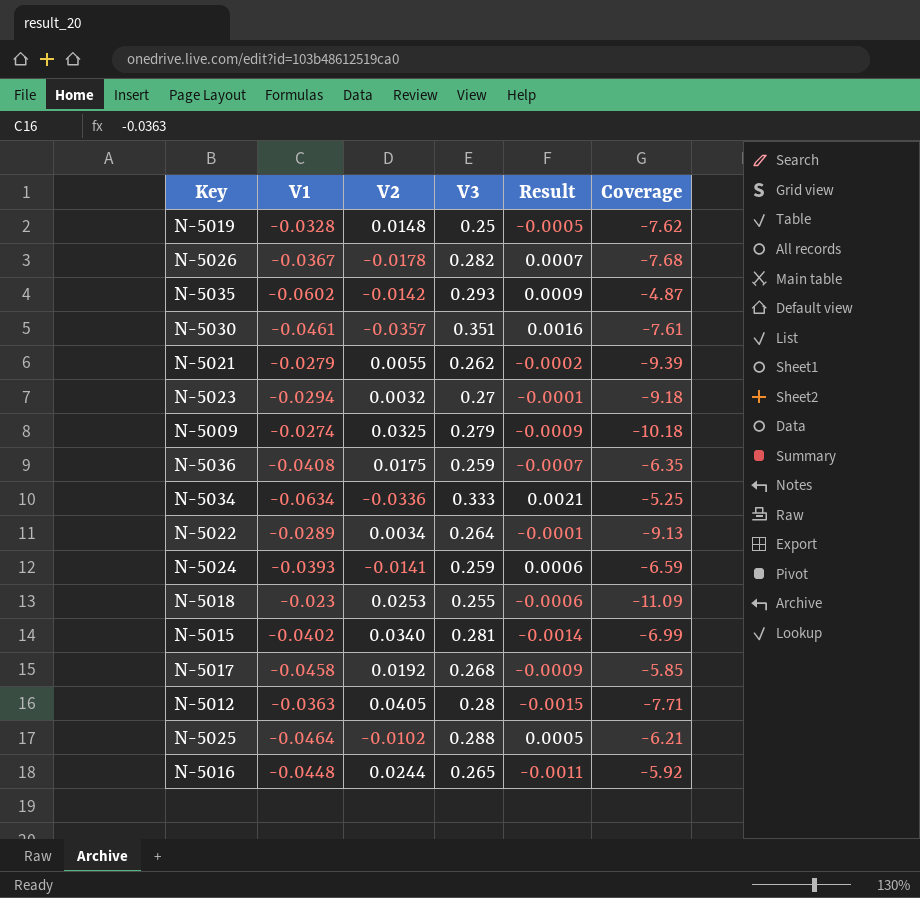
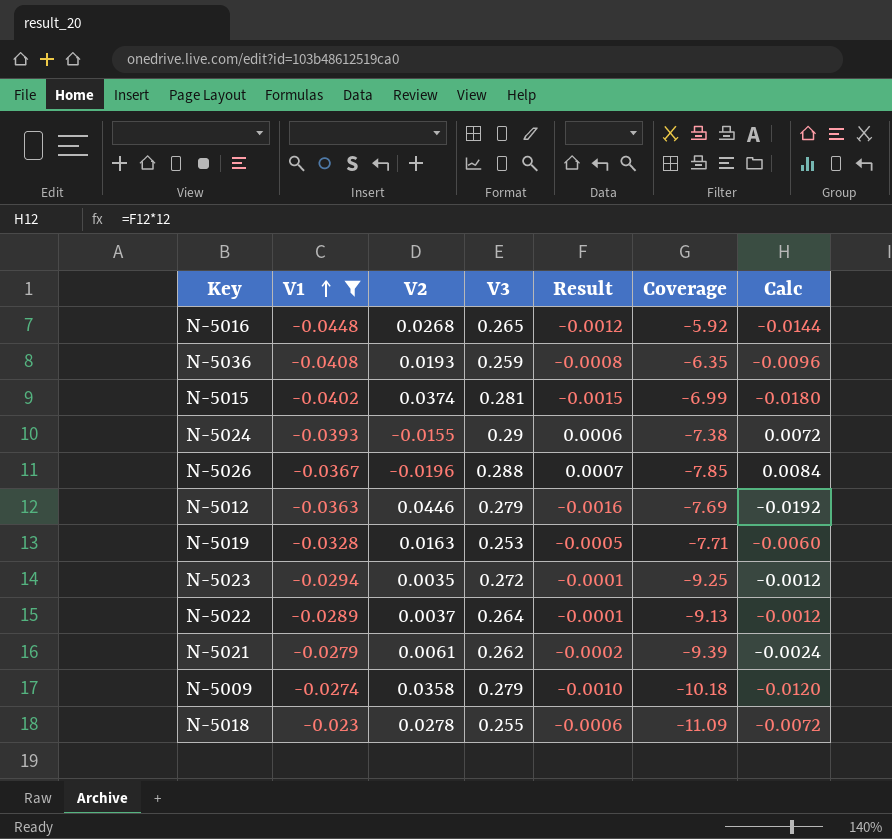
filter: none -> V1 >= -0.0448
row order: none -> V1 ascending
column Calc | formula: none -> [Result] * 12
N-5016 | V2: 0.0244 -> 0.0268
N-5016 | Result: -0.0011 -> -0.0012
N-5036 | V2: 0.0175 -> 0.0193
N-5036 | Result: -0.0007 -> -0.0008
N-5015 | V2: 0.0340 -> 0.0374
N-5015 | Result: -0.0014 -> -0.0015
N-5024 | V2: -0.0141 -> -0.0155
N-5024 | V3: 0.259 -> 0.29
N-5024 | Coverage: -6.59 -> -7.38
N-5026 | V2: -0.0178 -> -0.0196
N-5026 | V3: 0.282 -> 0.288
N-5026 | Coverage: -7.68 -> -7.85
N-5012 | V2: 0.0405 -> 0.0446
N-5012 | V3: 0.28 -> 0.279
N-5012 | Result: -0.0015 -> -0.0016
N-5012 | Coverage: -7.71 -> -7.69
N-5019 | V2: 0.0148 -> 0.0163
N-5019 | V3: 0.25 -> 0.253
N-5019 | Coverage: -7.62 -> -7.71
N-5023 | V2: 0.0032 -> 0.0035
N-5023 | V3: 0.27 -> 0.272
N-5023 | Coverage: -9.18 -> -9.25
N-5022 | V2: 0.0034 -> 0.0037
N-5021 | V2: 0.0055 -> 0.0061
N-5009 | V2: 0.0325 -> 0.0358
N-5009 | Result: -0.0009 -> -0.0010
N-5018 | V2: 0.0253 -> 0.0278

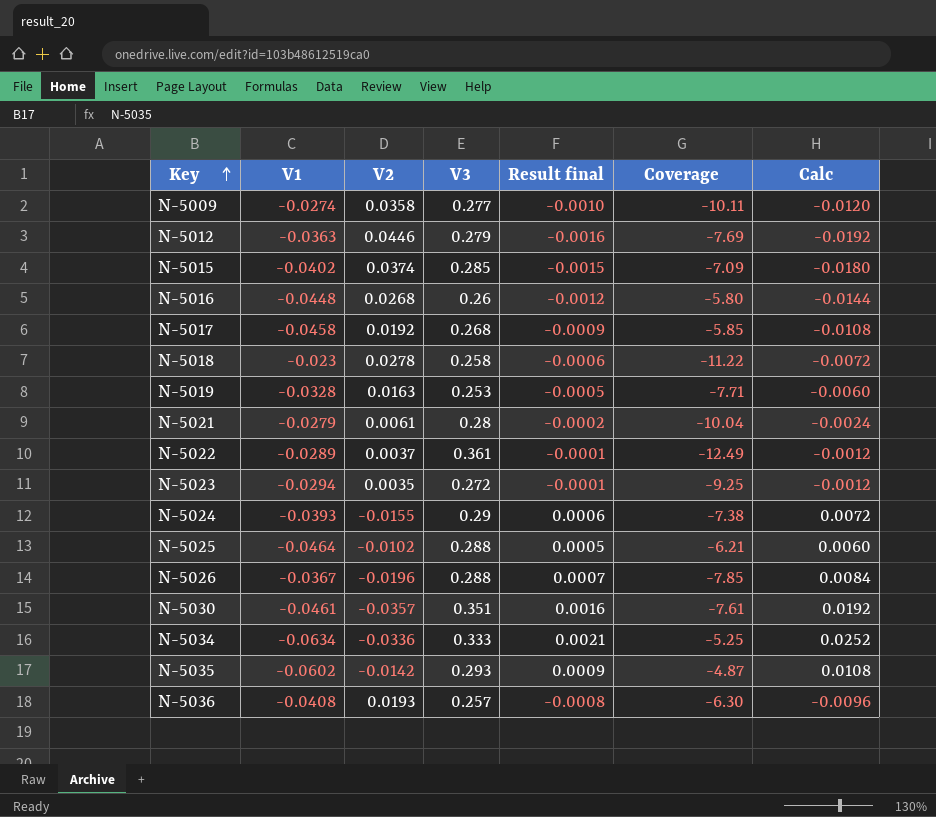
filter: V1 >= -0.0448 -> none
row order: V1 ascending -> Key ascending
column name: Result -> Result final
N-5009 | V3: 0.279 -> 0.277
N-5009 | Coverage: -10.18 -> -10.11
N-5015 | V3: 0.281 -> 0.285
N-5015 | Coverage: -6.99 -> -7.09
N-5016 | V3: 0.265 -> 0.26
N-5016 | Coverage: -5.92 -> -5.80
N-5018 | V3: 0.255 -> 0.258
N-5018 | Coverage: -11.09 -> -11.22
N-5021 | V3: 0.262 -> 0.28
N-5021 | Coverage: -9.39 -> -10.04
N-5022 | V3: 0.264 -> 0.361
N-5022 | Coverage: -9.13 -> -12.49
N-5036 | V3: 0.259 -> 0.257
N-5036 | Coverage: -6.35 -> -6.30

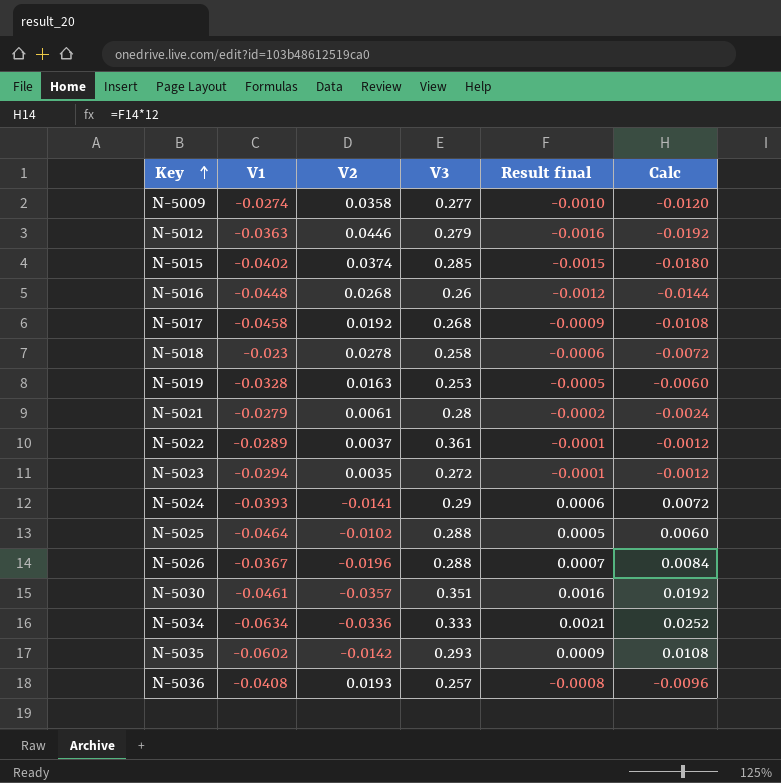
column Coverage | formula: [V3] / [V1] -> none
N-5024 | V2: -0.0155 -> -0.0141

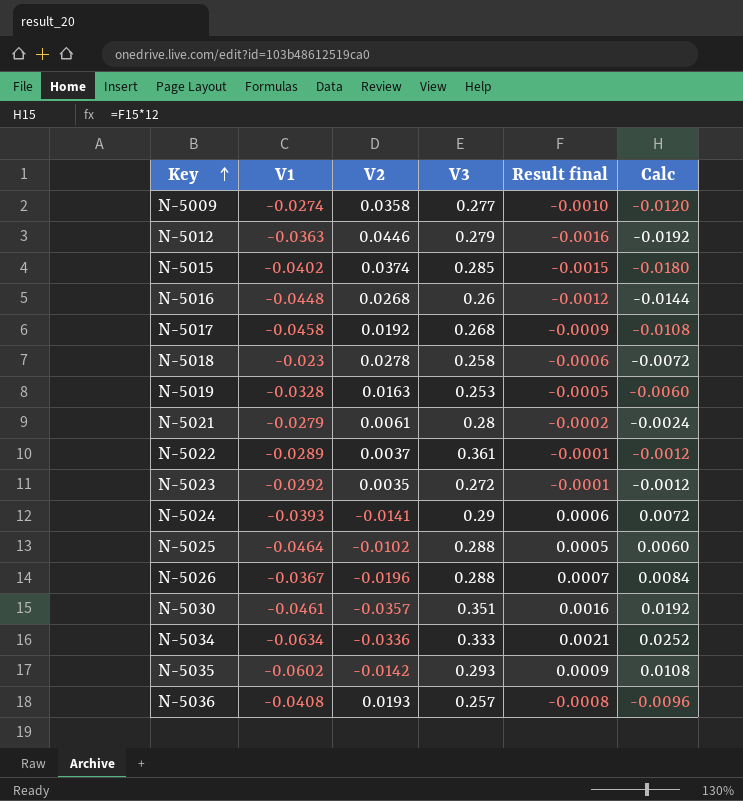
N-5023 | V1: -0.0294 -> -0.0292

